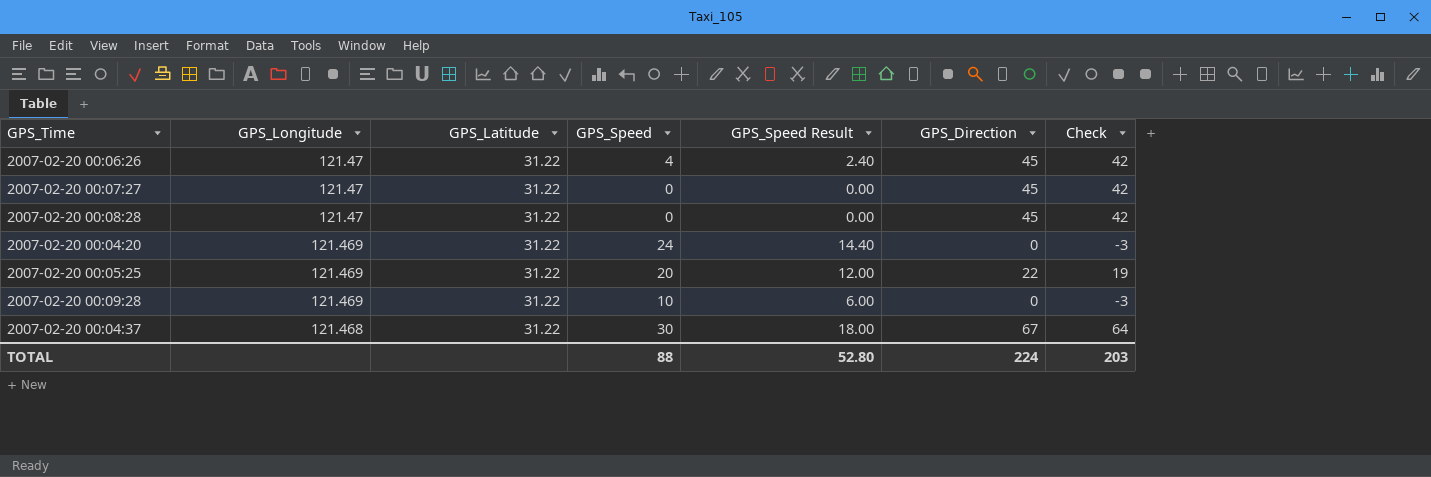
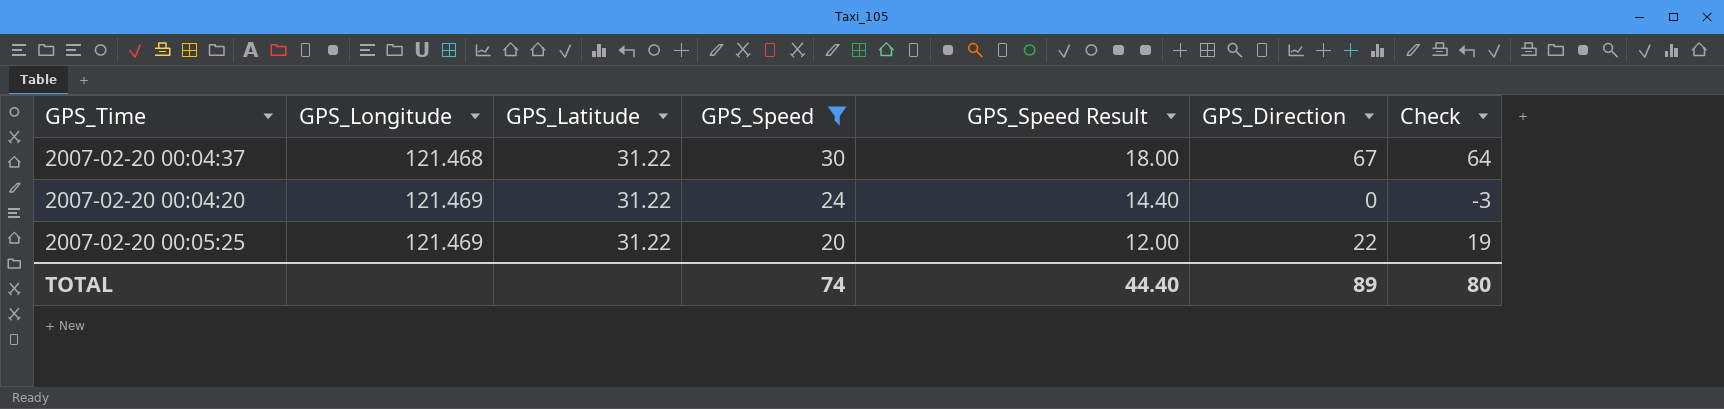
filter: none -> GPS_Speed >= 20
row order: GPS_Longitude descending -> GPS_Longitude ascending
TOTAL | GPS_Speed: 88 -> 74
TOTAL | GPS_Speed Result: 52.80 -> 44.40
TOTAL | GPS_Direction: 224 -> 89
TOTAL | Check: 203 -> 80

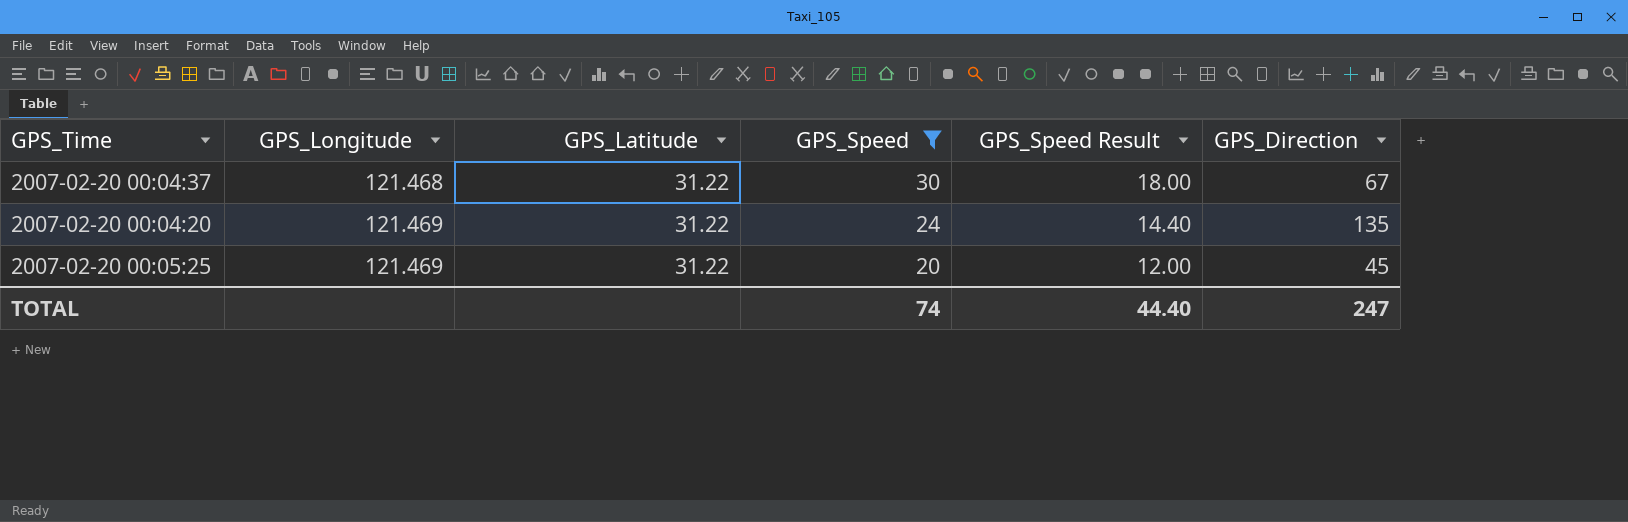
column Check | formula: [GPS_Direction] - 3 -> none
2007-02-20 00:04:20 | GPS_Direction: 0 -> 135
2007-02-20 00:05:25 | GPS_Direction: 22 -> 45
TOTAL | GPS_Direction: 89 -> 247

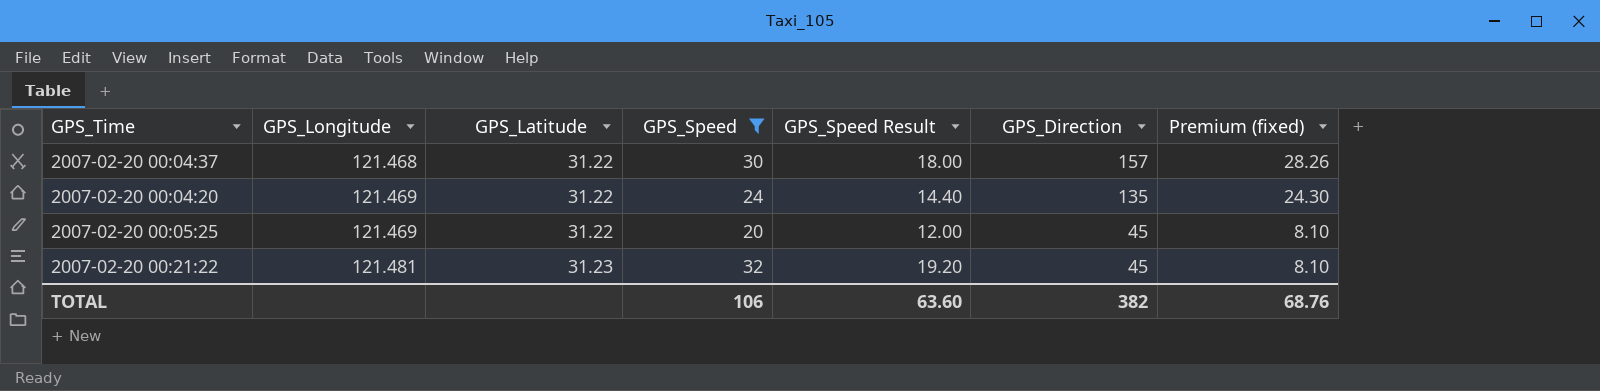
column Premium (fixed) | formula: none -> [GPS_Direction] * 0.18
2007-02-20 00:04:37 | GPS_Direction: 67 -> 157
row 2007-02-20 00:21:22: none -> 121.481 | 31.23 | 32 | 19.20 | 45 | 8.10
TOTAL | GPS_Speed: 74 -> 106
TOTAL | GPS_Speed Result: 44.40 -> 63.60
TOTAL | GPS_Direction: 247 -> 382

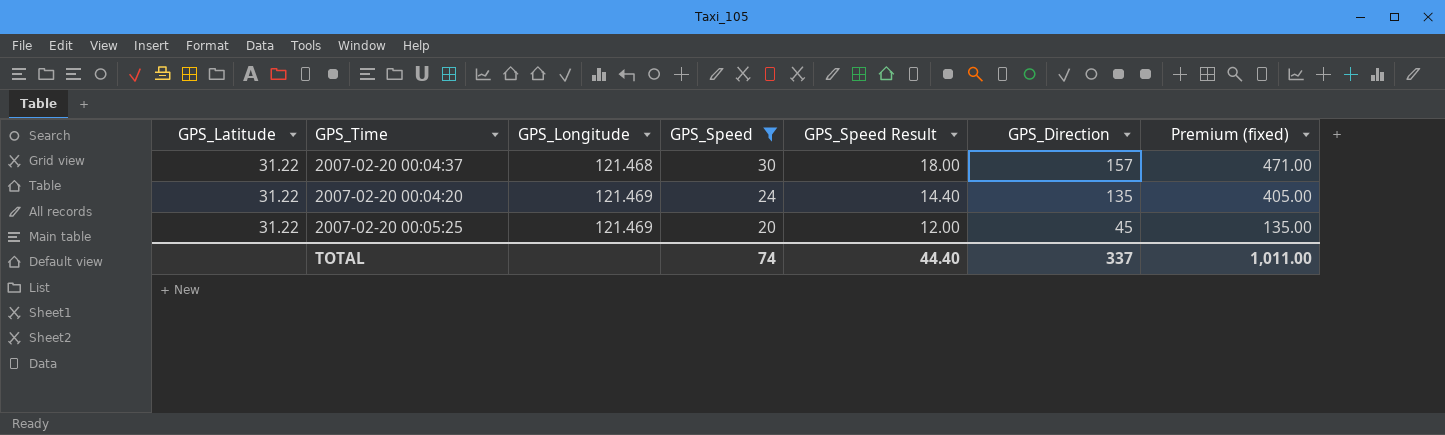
column GPS_Latitude | position: 3 -> 1
column Premium (fixed) | formula: [GPS_Direction] * 0.18 -> [GPS_Direction] * 3
row 2007-02-20 00:21:22: 121.481 | 31.23 | 32 | 19.20 | 45 | 8.10 -> none
TOTAL | GPS_Speed: 106 -> 74
TOTAL | GPS_Speed Result: 63.60 -> 44.40
TOTAL | GPS_Direction: 382 -> 337
TOTAL | Premium (fixed): 68.76 -> 1,011.00

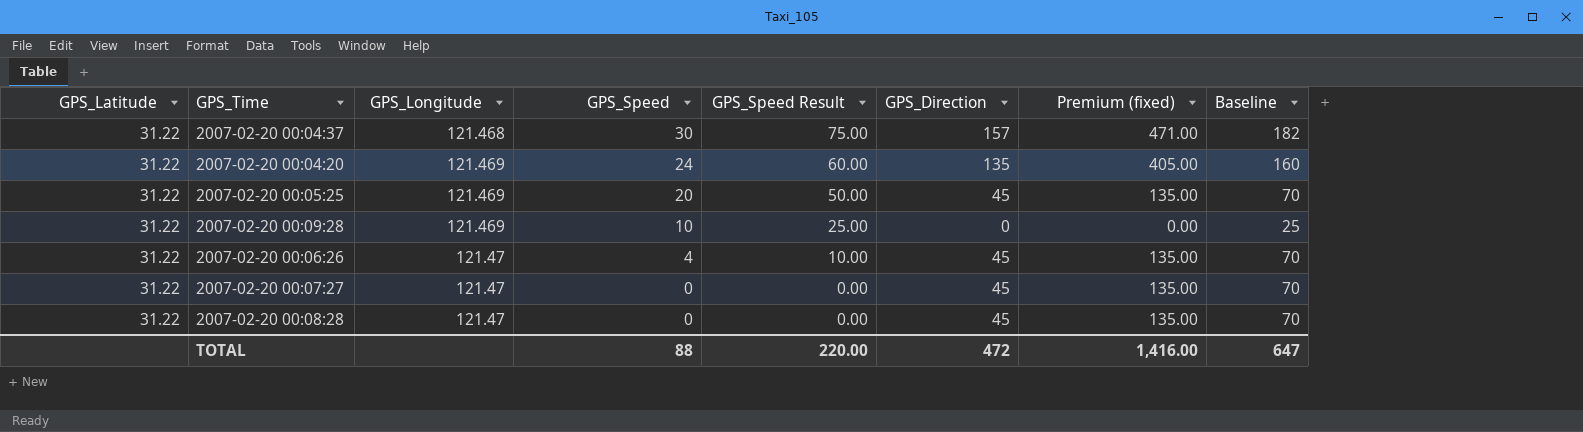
filter: GPS_Speed >= 20 -> none
column GPS_Speed Result | formula: [GPS_Speed] * 0.6 -> [GPS_Speed] * 2.5
column Baseline | formula: none -> [GPS_Direction] + 25
TOTAL | GPS_Speed: 74 -> 88
TOTAL | GPS_Speed Result: 44.40 -> 220.00
TOTAL | GPS_Direction: 337 -> 472
TOTAL | Premium (fixed): 1,011.00 -> 1,416.00

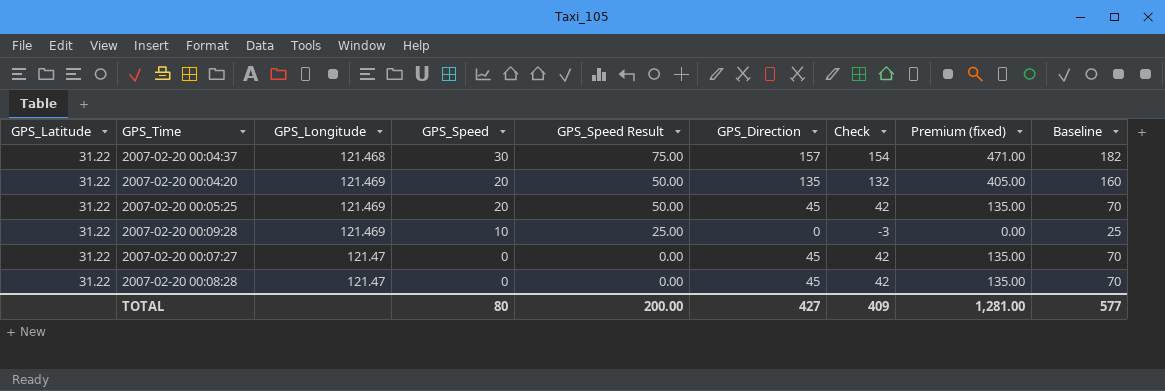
column Check | formula: none -> [GPS_Direction] - 3
row 2007-02-20 00:06:26: 31.22 | 121.47 | 4 | 10.00 | 45 | 135.00 | 70 -> none
2007-02-20 00:04:20 | GPS_Speed: 24 -> 20
2007-02-20 00:04:20 | GPS_Speed Result: 60.00 -> 50.00
TOTAL | GPS_Speed: 88 -> 80
TOTAL | GPS_Speed Result: 220.00 -> 200.00
TOTAL | GPS_Direction: 472 -> 427
TOTAL | Premium (fixed): 1,416.00 -> 1,281.00
TOTAL | Baseline: 647 -> 577

